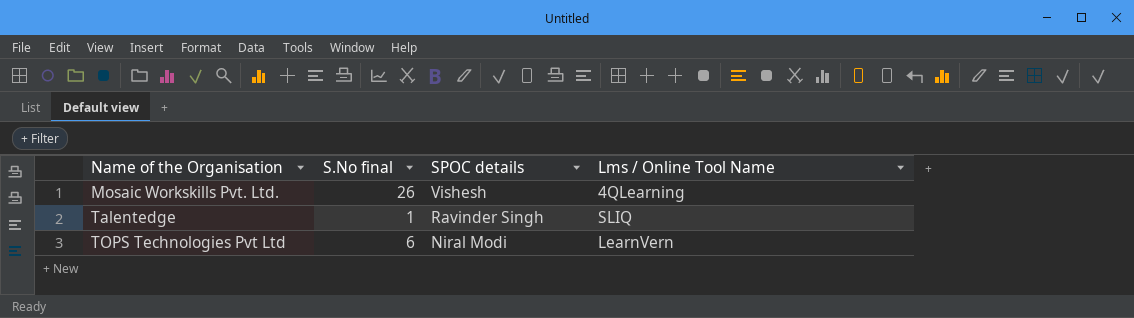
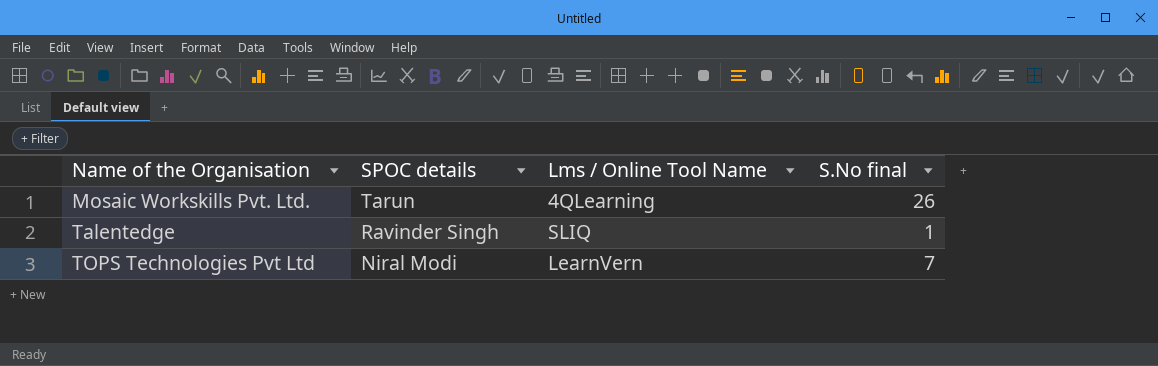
column S.No final | position: 2 -> 4
Mosaic Workskills Pvt. Ltd. | SPOC details: Vishesh -> Tarun
TOPS Technologies Pvt Ltd | S.No final: 6 -> 7

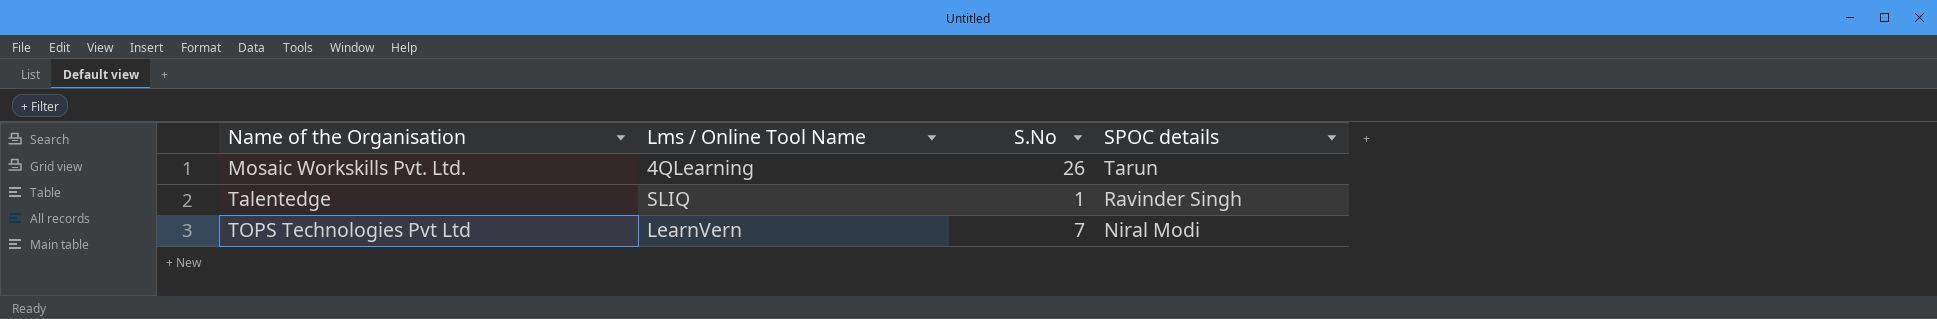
column name: S.No final -> S.No
column SPOC details | position: 2 -> 4

